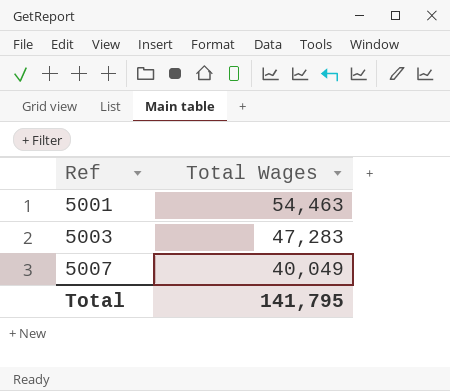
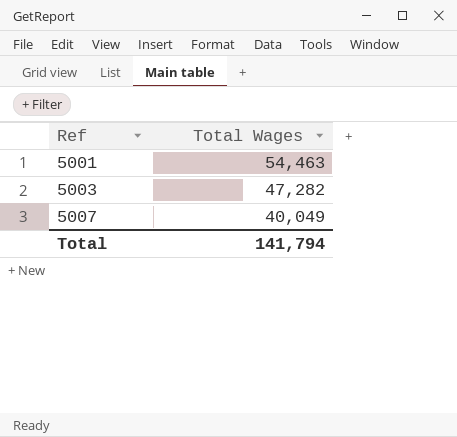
5003 | Total Wages: 47,283 -> 47,282
Total | Total Wages: 141,795 -> 141,794

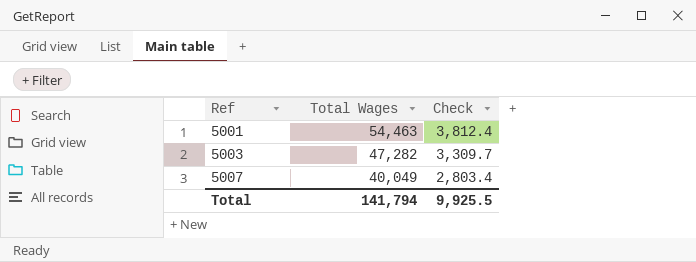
column Check | formula: none -> [Total Wages] * 0.07

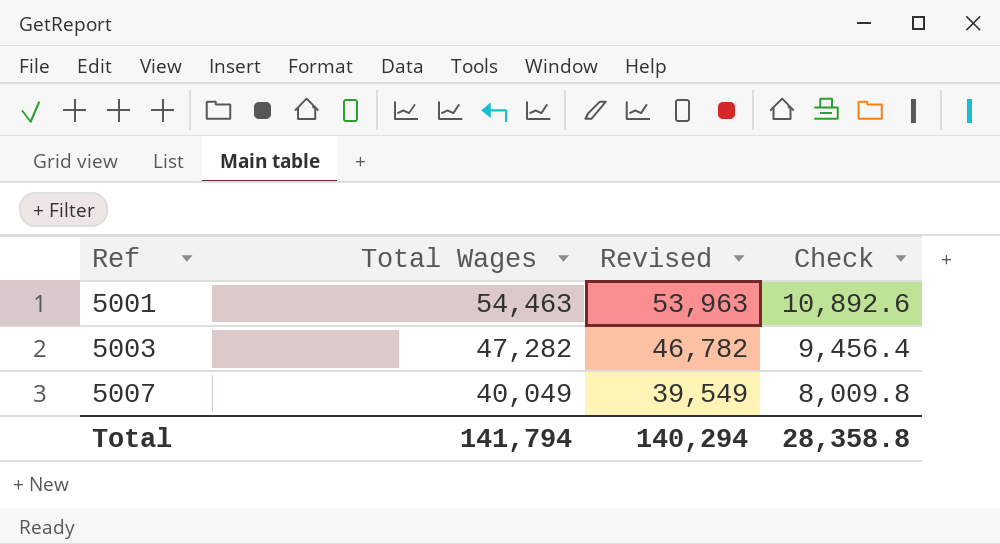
column Revised | formula: none -> [Total Wages] - 500
column Check | formula: [Total Wages] * 0.07 -> [Total Wages] * 0.2
Total | Check: 9,925.5 -> 28,358.8

